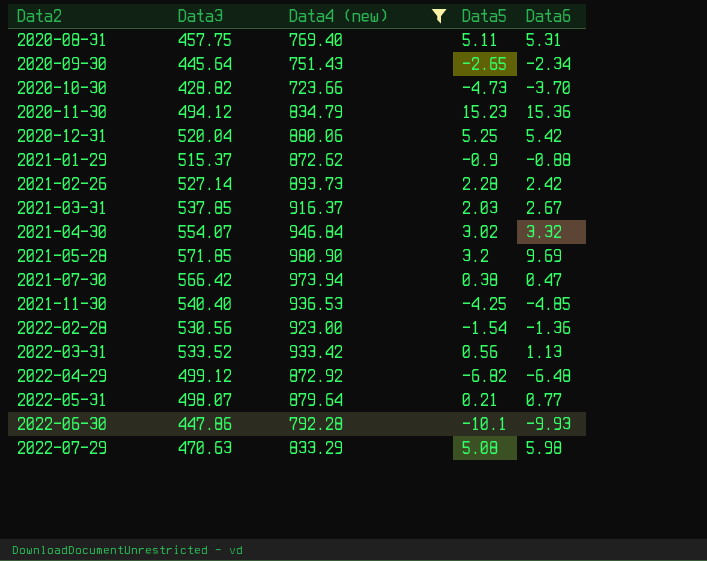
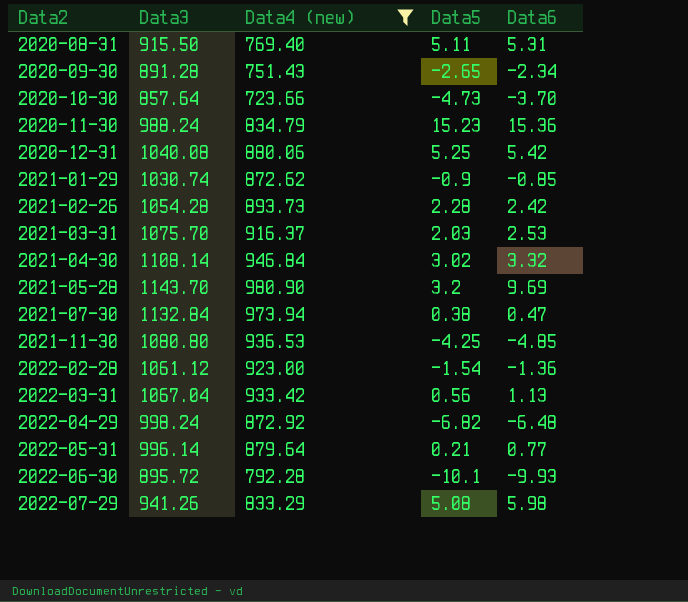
2020-08-31 | Data3: 457.75 -> 915.50
2020-09-30 | Data3: 445.64 -> 891.28
2020-10-30 | Data3: 428.82 -> 857.64
2020-11-30 | Data3: 494.12 -> 988.24
2020-12-31 | Data3: 520.04 -> 1040.08
2021-01-29 | Data3: 515.37 -> 1030.74
2021-01-29 | Data6: -0.88 -> -0.85
2021-02-26 | Data3: 527.14 -> 1054.28
2021-03-31 | Data3: 537.85 -> 1075.70
2021-03-31 | Data6: 2.67 -> 2.53
2021-04-30 | Data3: 554.07 -> 1108.14
2021-05-28 | Data3: 571.85 -> 1143.70
2021-07-30 | Data3: 566.42 -> 1132.84
2021-11-30 | Data3: 540.40 -> 1080.80
2022-02-28 | Data3: 530.56 -> 1061.12
2022-03-31 | Data3: 533.52 -> 1067.04
2022-04-29 | Data3: 499.12 -> 998.24
2022-05-31 | Data3: 498.07 -> 996.14
2022-06-30 | Data3: 447.86 -> 895.72
2022-07-29 | Data3: 470.63 -> 941.26

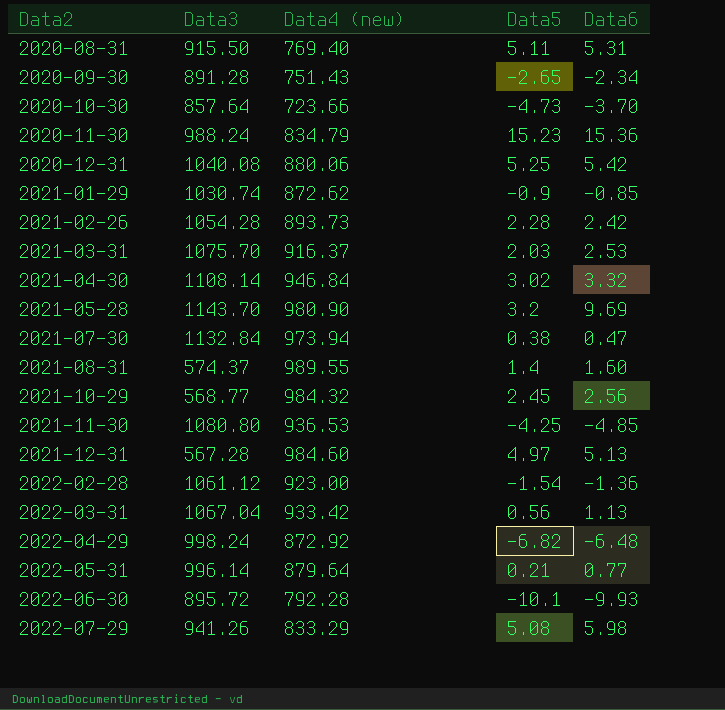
filter: Data4 (new) <= 980.90 -> none

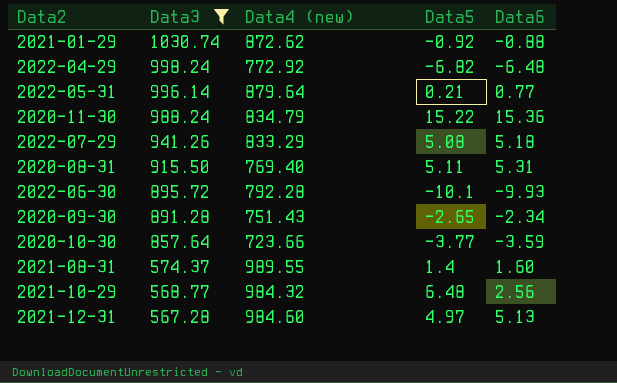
filter: none -> Data3 <= 1030.74
row order: Data2 ascending -> Data3 descending
2021-01-29 | Data5: -0.9 -> -0.92
2021-01-29 | Data6: -0.85 -> -0.88
2022-04-29 | Data4 (new): 872.92 -> 772.92
2020-11-30 | Data5: 15.23 -> 15.22
2022-07-29 | Data6: 5.98 -> 5.18
2020-10-30 | Data5: -4.73 -> -3.77
2020-10-30 | Data6: -3.70 -> -3.59
2021-10-29 | Data5: 2.45 -> 6.48

